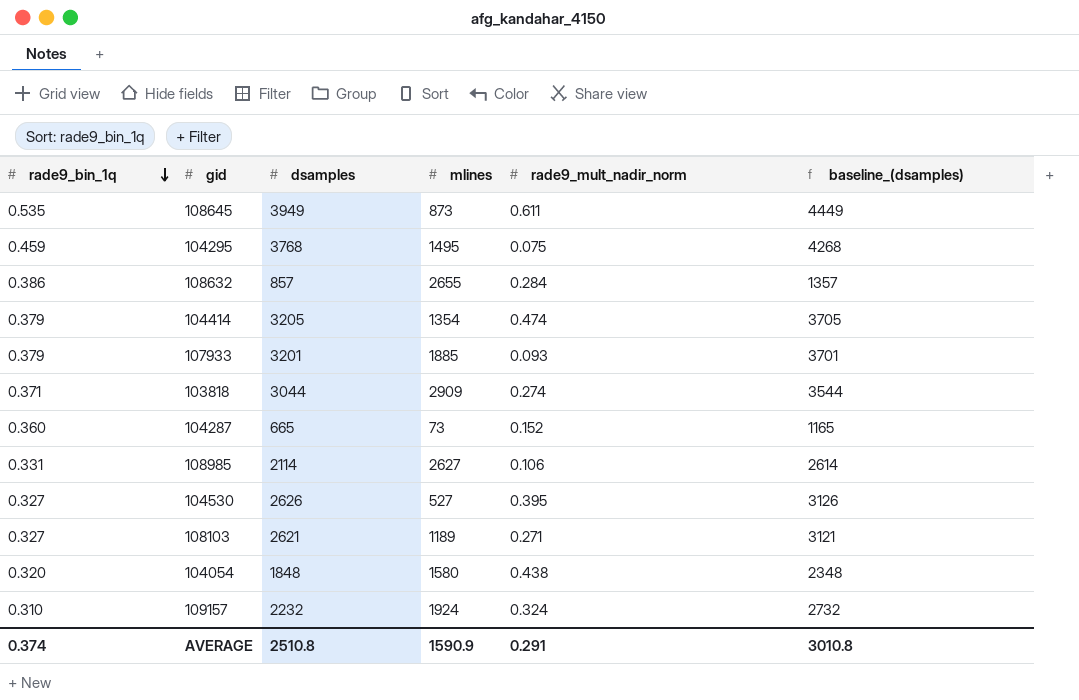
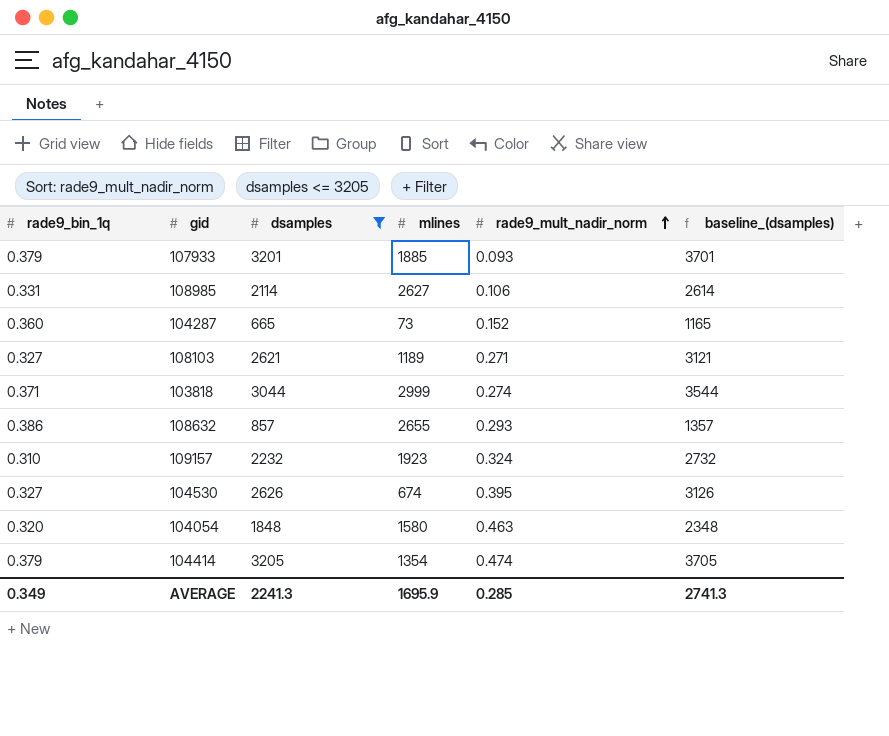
filter: none -> dsamples <= 3205
row order: rade9_bin_1q descending -> rade9_mult_nadir_norm ascending
103818 | mlines: 2909 -> 2999
108632 | rade9_mult_nadir_norm: 0.284 -> 0.293
109157 | mlines: 1924 -> 1923
104530 | mlines: 527 -> 674
104054 | rade9_mult_nadir_norm: 0.438 -> 0.463
AVERAGE | rade9_bin_1q: 0.374 -> 0.349
AVERAGE | dsamples: 2510.8 -> 2241.3
AVERAGE | mlines: 1590.9 -> 1695.9
AVERAGE | rade9_mult_nadir_norm: 0.291 -> 0.285
AVERAGE | baseline_(dsamples): 3010.8 -> 2741.3

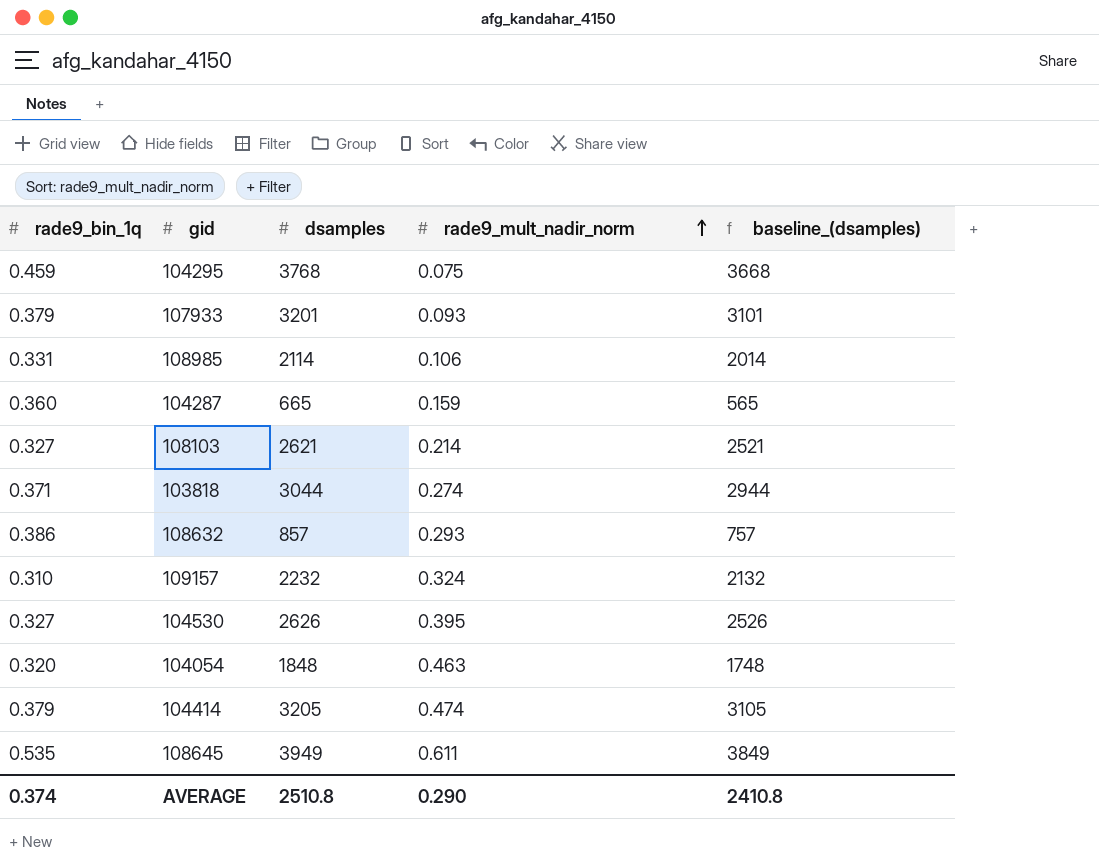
filter: dsamples <= 3205 -> none
column mlines | position: 4 -> none
column baseline_(dsamples) | formula: [dsamples] + 500 -> [dsamples] - 100
104287 | rade9_mult_nadir_norm: 0.152 -> 0.159
108103 | rade9_mult_nadir_norm: 0.271 -> 0.214
AVERAGE | rade9_bin_1q: 0.349 -> 0.374
AVERAGE | dsamples: 2241.3 -> 2510.8
AVERAGE | rade9_mult_nadir_norm: 0.285 -> 0.290
AVERAGE | baseline_(dsamples): 2741.3 -> 2410.8

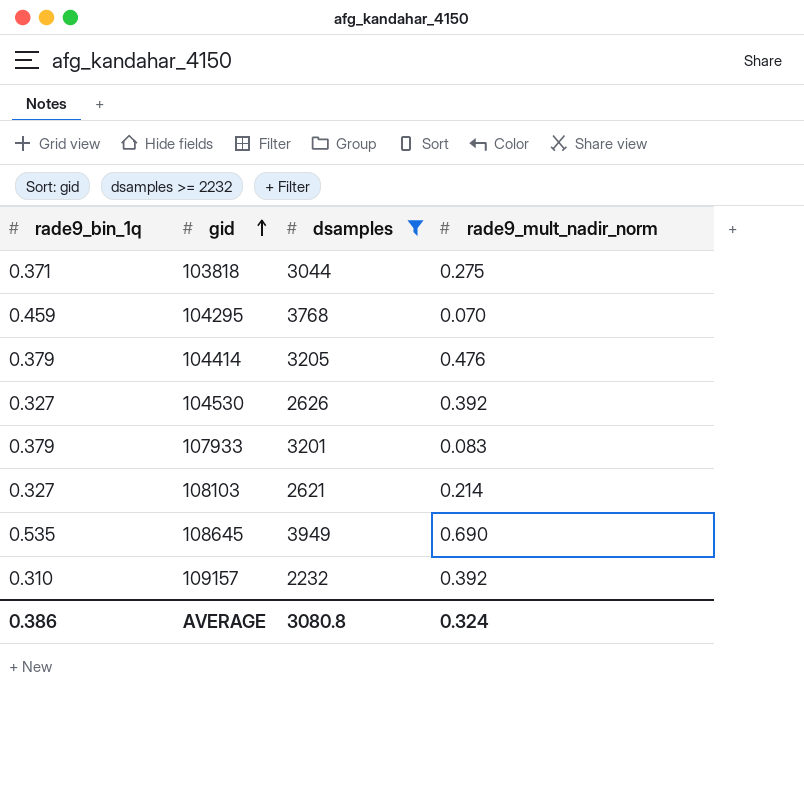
filter: none -> dsamples >= 2232
row order: rade9_mult_nadir_norm ascending -> gid ascending
column baseline_(dsamples) | formula: [dsamples] - 100 -> none
103818 | rade9_mult_nadir_norm: 0.274 -> 0.275
104295 | rade9_mult_nadir_norm: 0.075 -> 0.070
104414 | rade9_mult_nadir_norm: 0.474 -> 0.476
104530 | rade9_mult_nadir_norm: 0.395 -> 0.392
107933 | rade9_mult_nadir_norm: 0.093 -> 0.083
108645 | rade9_mult_nadir_norm: 0.611 -> 0.690
109157 | rade9_mult_nadir_norm: 0.324 -> 0.392
AVERAGE | rade9_bin_1q: 0.374 -> 0.386
AVERAGE | dsamples: 2510.8 -> 3080.8
AVERAGE | rade9_mult_nadir_norm: 0.290 -> 0.324

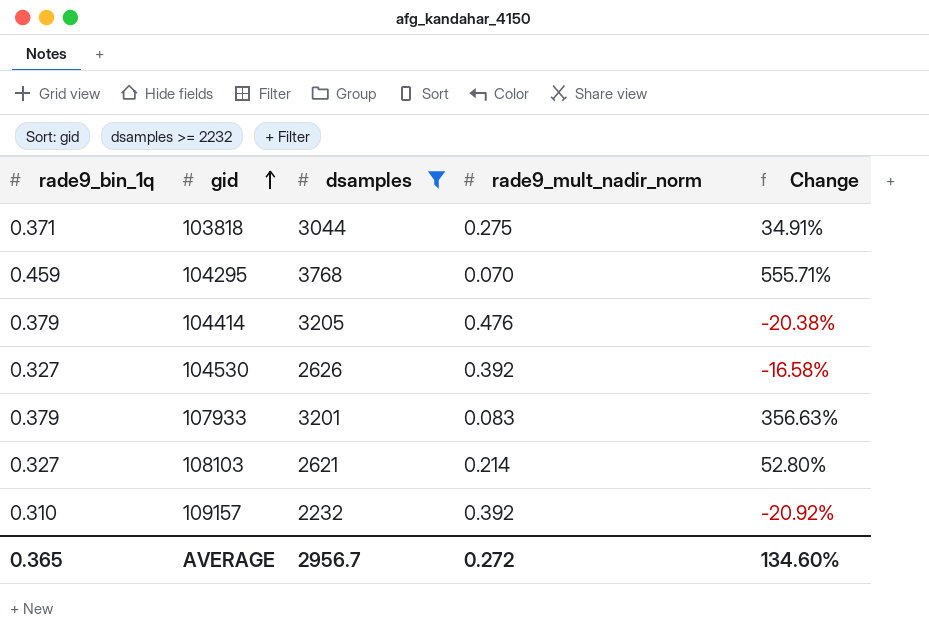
column Change | formula: none -> ([rade9_bin_1q] - [rade9_mult_nadir_norm]) / [rade9_mult_nadir_norm]
row 108645: 0.535 | 3949 | 0.690 -> none
AVERAGE | rade9_bin_1q: 0.386 -> 0.365
AVERAGE | dsamples: 3080.8 -> 2956.7
AVERAGE | rade9_mult_nadir_norm: 0.324 -> 0.272

